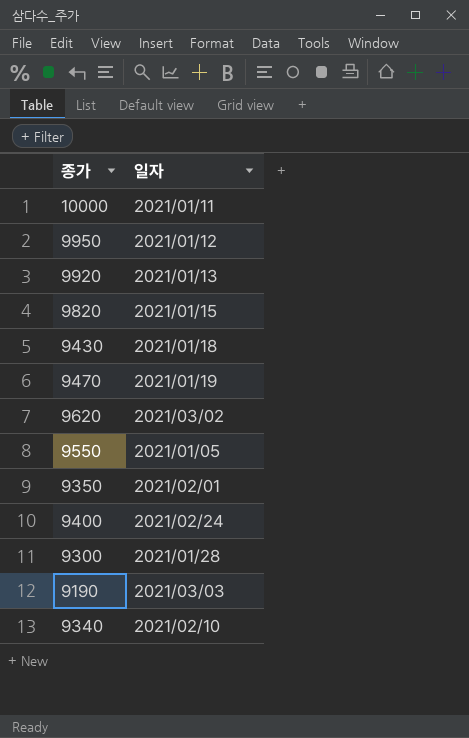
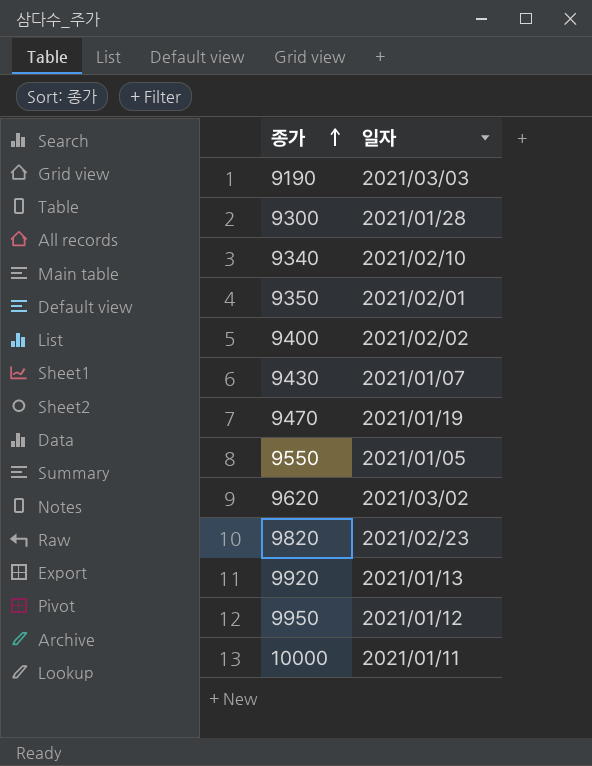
row order: none -> 종가 ascending
9400 | 일자: 2021/02/24 -> 2021/02/02
9430 | 일자: 2021/01/18 -> 2021/01/07
9820 | 일자: 2021/01/15 -> 2021/02/23

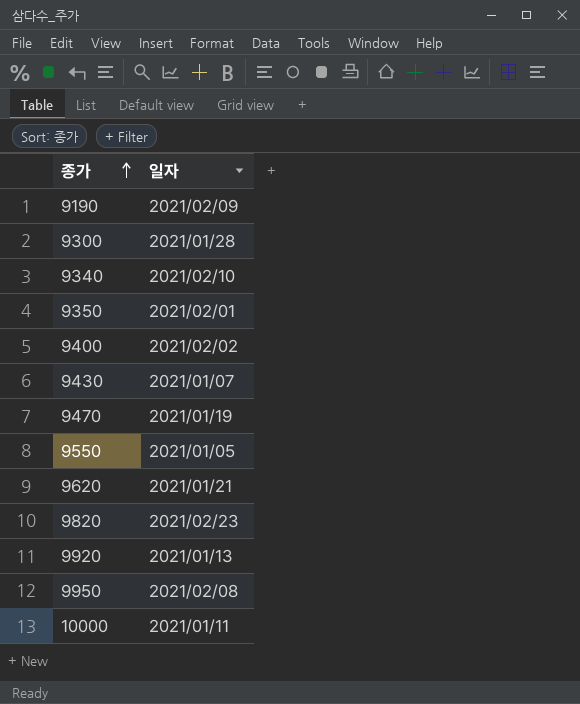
9190 | 일자: 2021/03/03 -> 2021/02/09
9620 | 일자: 2021/03/02 -> 2021/01/21
9950 | 일자: 2021/01/12 -> 2021/02/08

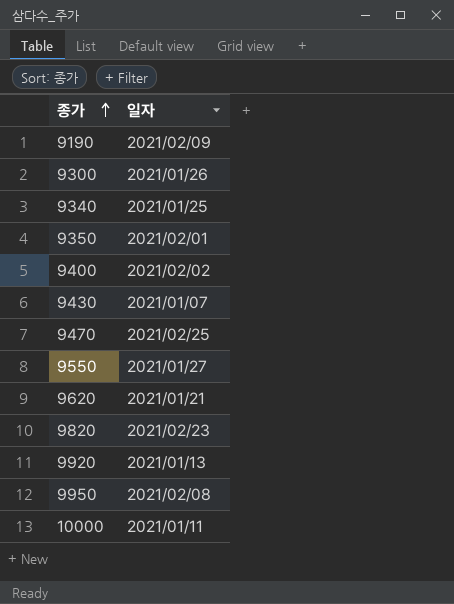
9300 | 일자: 2021/01/28 -> 2021/01/26
9340 | 일자: 2021/02/10 -> 2021/01/25
9470 | 일자: 2021/01/19 -> 2021/02/25
9550 | 일자: 2021/01/05 -> 2021/01/27

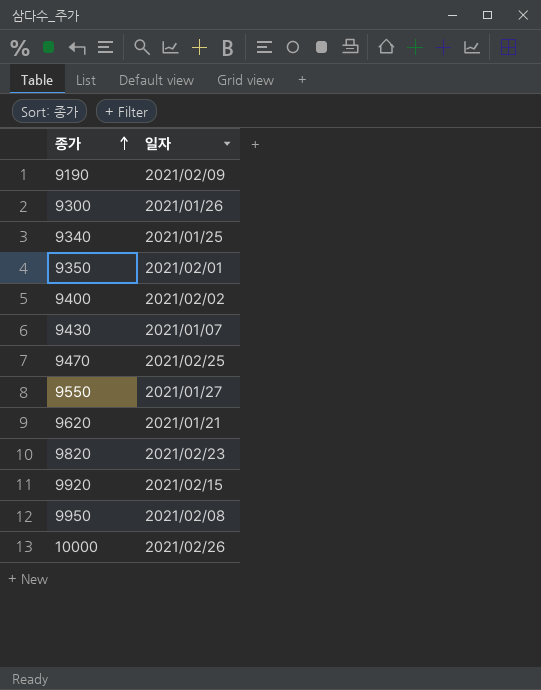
9920 | 일자: 2021/01/13 -> 2021/02/15
10000 | 일자: 2021/01/11 -> 2021/02/26

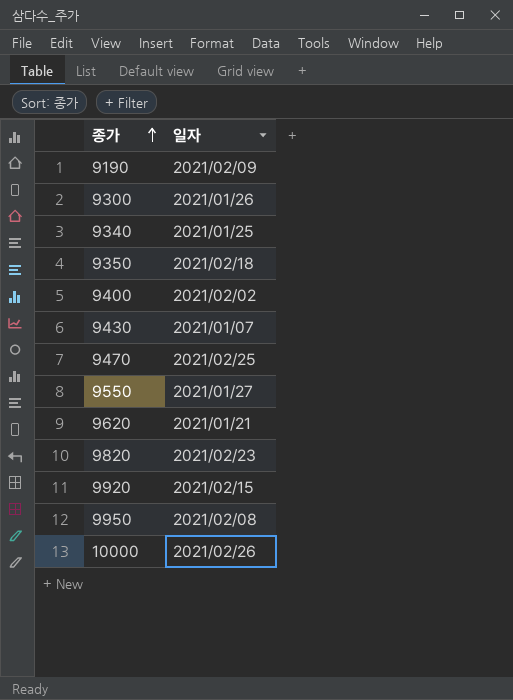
9350 | 일자: 2021/02/01 -> 2021/02/18

